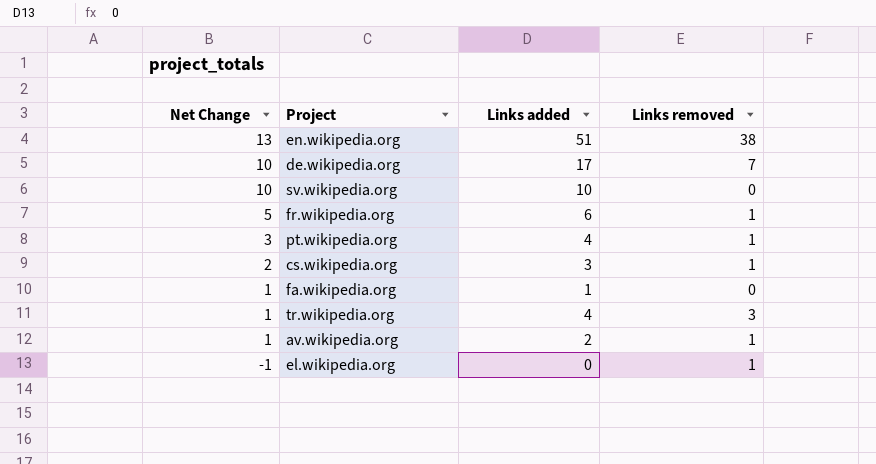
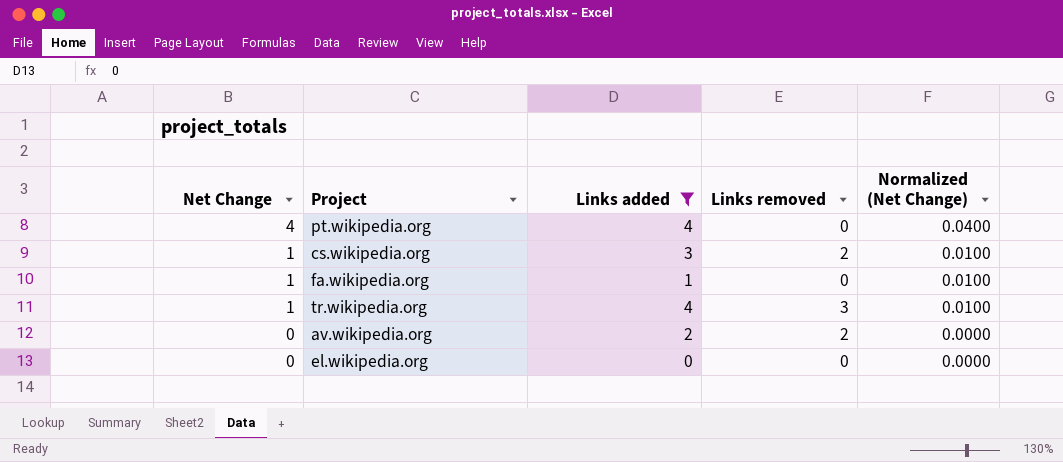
filter: none -> Links added <= 4
column Normalized (Net Change) | formula: none -> [Net Change] * 0.01
pt.wikipedia.org | Net Change: 3 -> 4
pt.wikipedia.org | Links removed: 1 -> 0
cs.wikipedia.org | Net Change: 2 -> 1
cs.wikipedia.org | Links removed: 1 -> 2
av.wikipedia.org | Net Change: 1 -> 0
av.wikipedia.org | Links removed: 1 -> 2
el.wikipedia.org | Net Change: -1 -> 0
el.wikipedia.org | Links removed: 1 -> 0

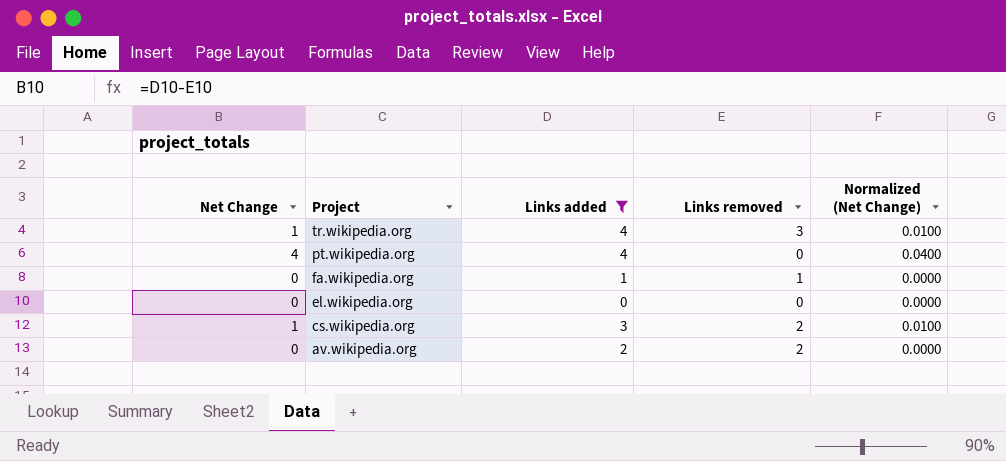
row order: Net Change descending -> Project descending
fa.wikipedia.org | Net Change: 1 -> 0
fa.wikipedia.org | Links removed: 0 -> 1
fa.wikipedia.org | Normalized (Net Change): 0.0100 -> 0.0000

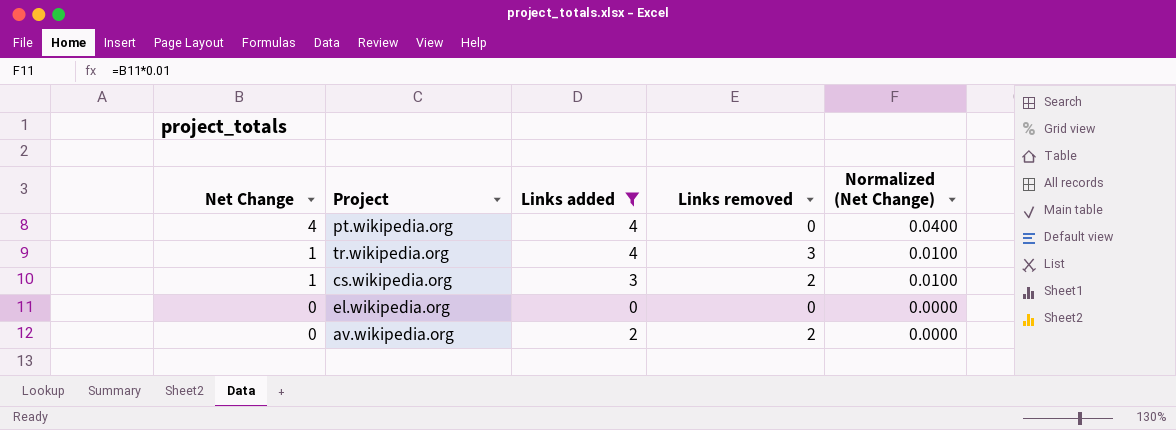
row order: Project descending -> Net Change descending
row fa.wikipedia.org: 0 | 1 | 1 | 0.0000 -> none

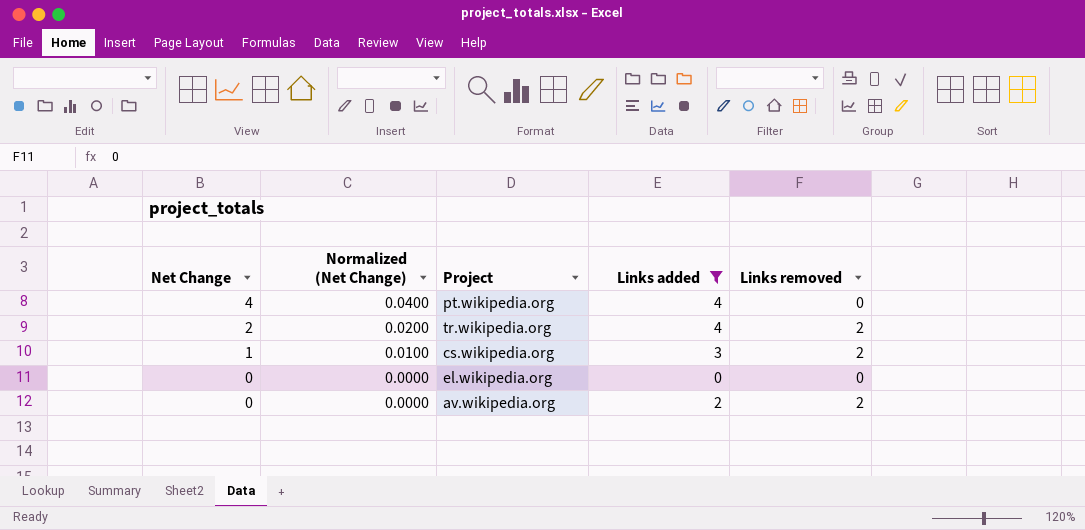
column Normalized (Net Change) | position: 5 -> 2
tr.wikipedia.org | Net Change: 1 -> 2
tr.wikipedia.org | Normalized (Net Change): 0.0100 -> 0.0200
tr.wikipedia.org | Links removed: 3 -> 2

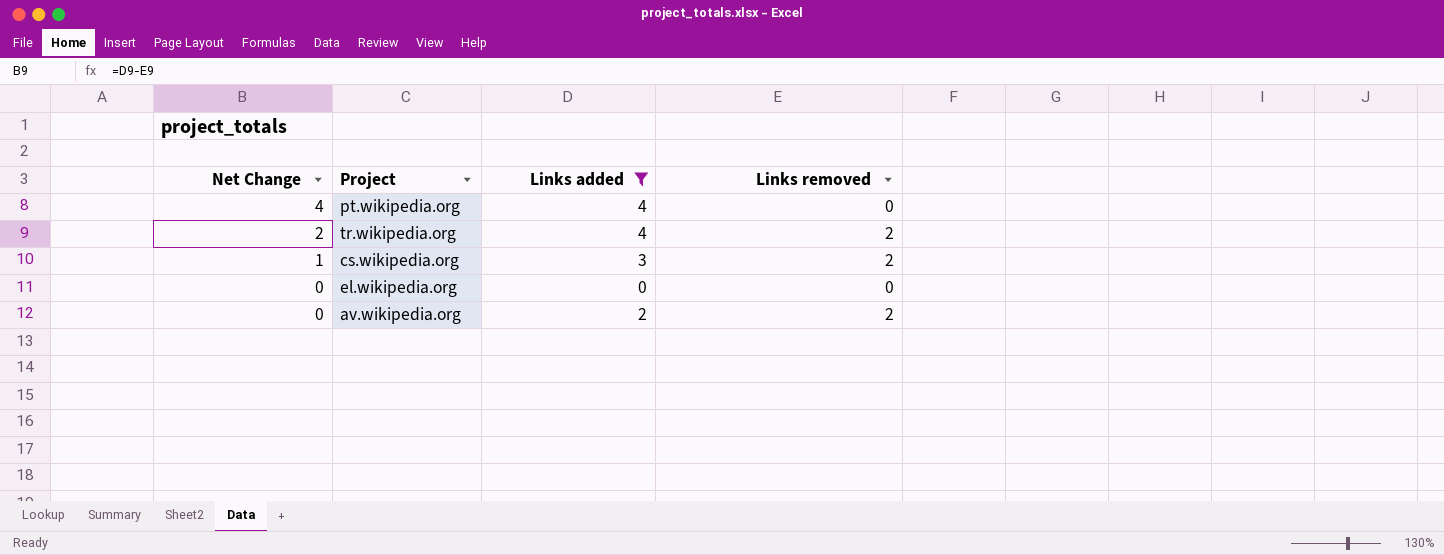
column Normalized (Net Change) | formula: [Net Change] * 0.01 -> none

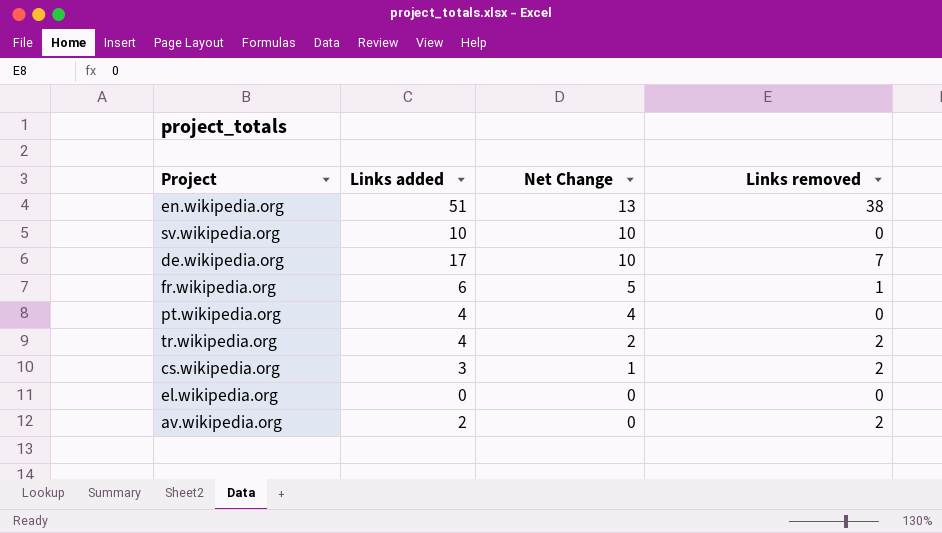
filter: Links added <= 4 -> none
column Net Change | position: 1 -> 3

